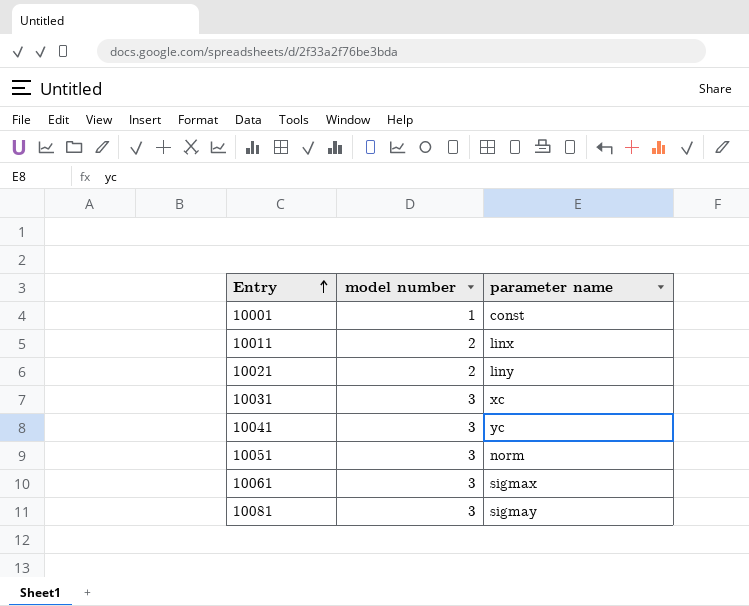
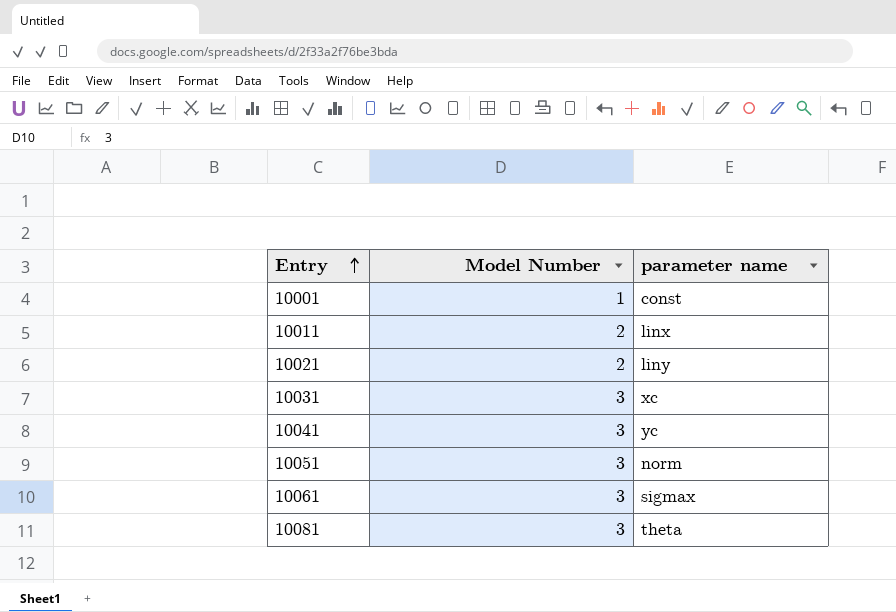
column name: model number -> Model Number
10081 | parameter name: sigmay -> theta

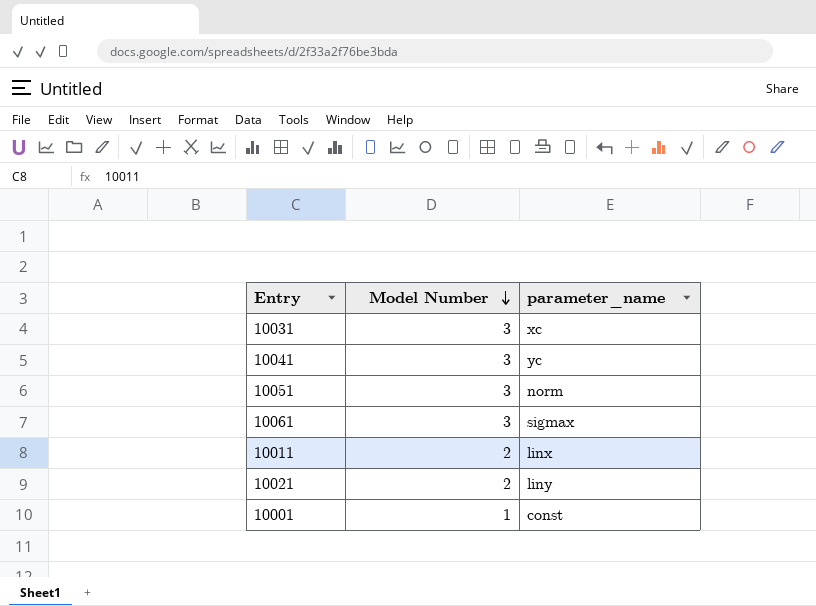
row order: Entry ascending -> Model Number descending
column name: parameter name -> parameter_name
row 10081: 3 | theta -> none

